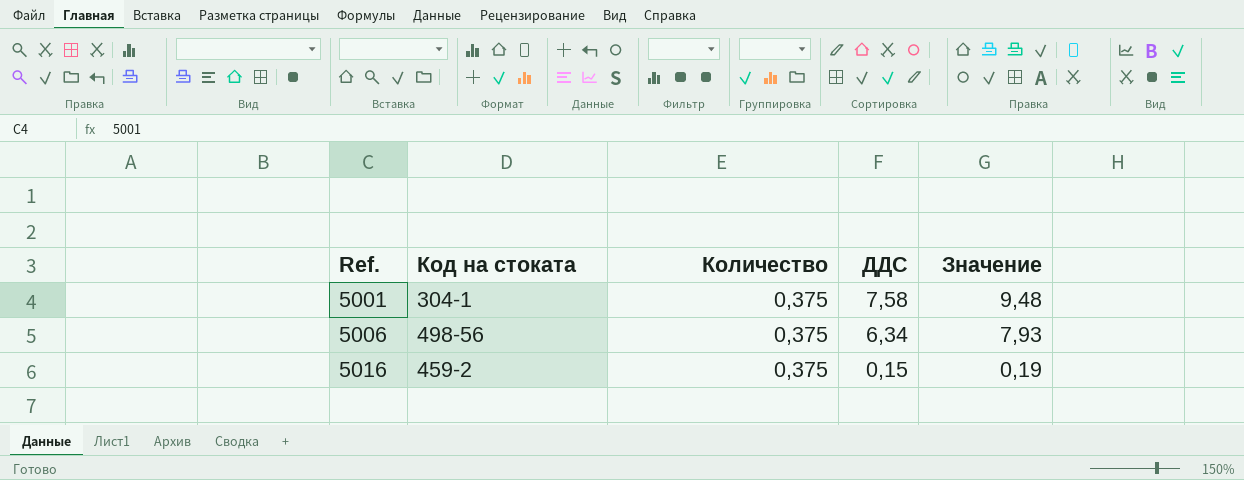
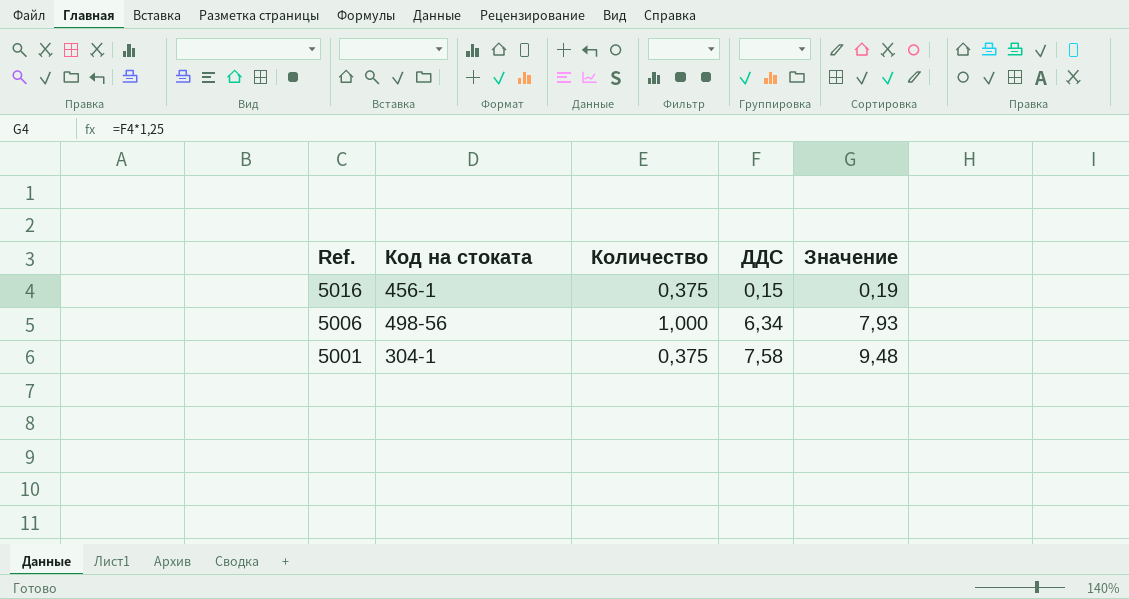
row order: Ref. ascending -> Ref. descending
5016 | Код на стоката: 459-2 -> 456-1
5006 | Количество: 0,375 -> 1,000

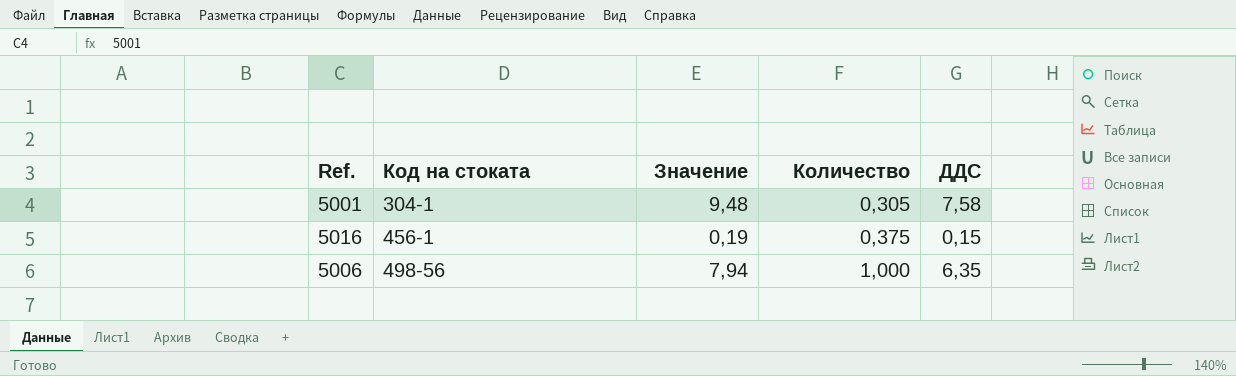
row order: Ref. descending -> Код на стоката ascending
column Значение | position: 5 -> 3
5001 | Количество: 0,375 -> 0,305
5006 | Значение: 7,93 -> 7,94
5006 | ДДС: 6,34 -> 6,35

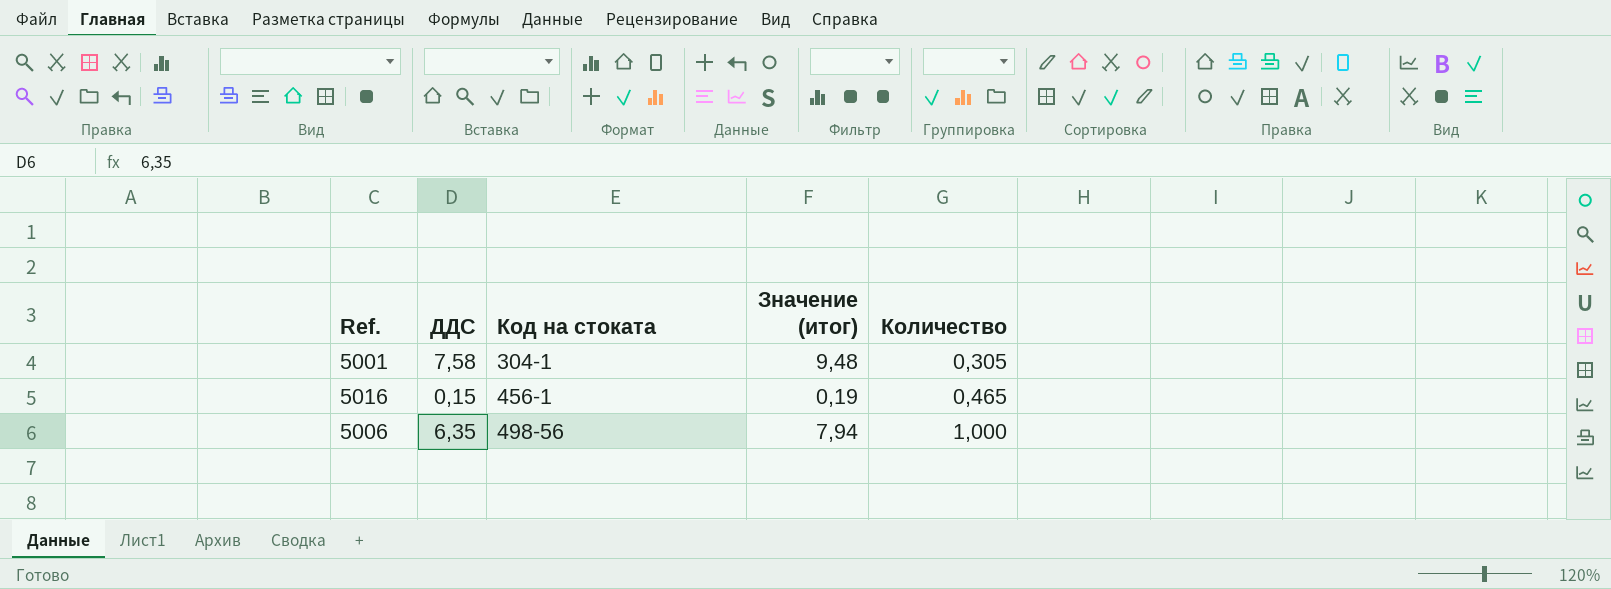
column ДДС | position: 5 -> 2
column name: Значение -> Значение (итог)
5016 | Количество: 0,375 -> 0,465

